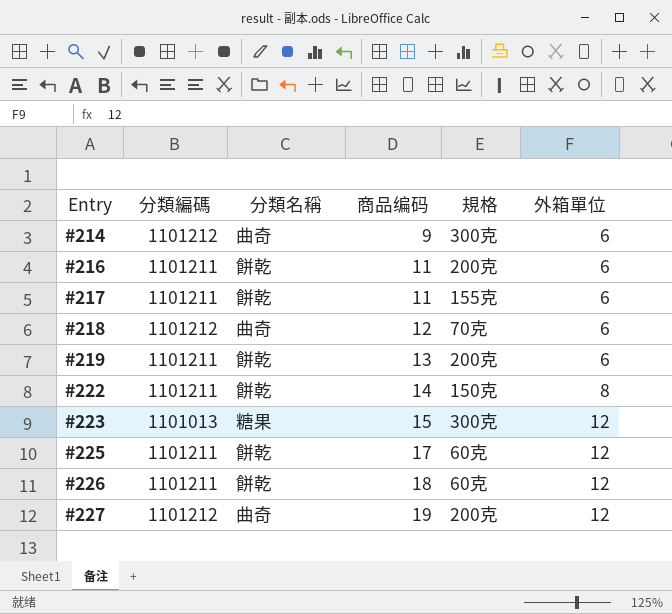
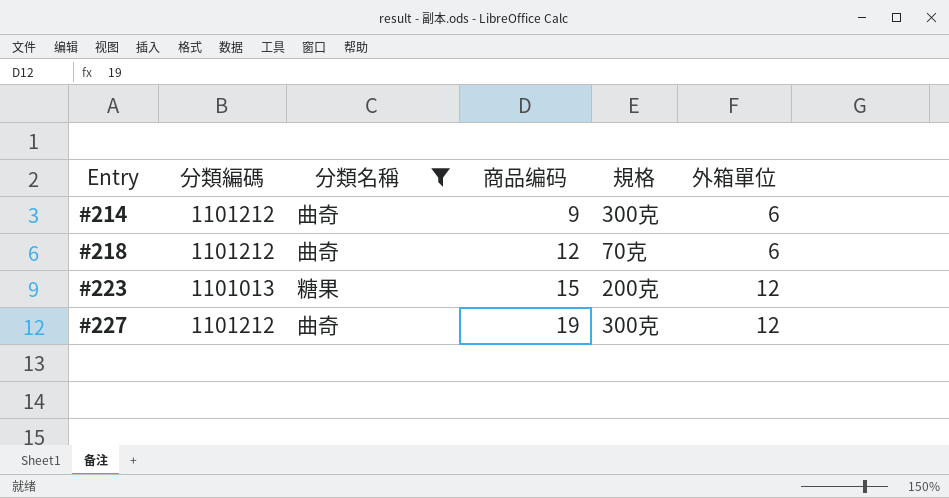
filter: none -> 分類名稱 != 餅乾
#223 | 規格: 300克 -> 200克
#227 | 規格: 200克 -> 300克

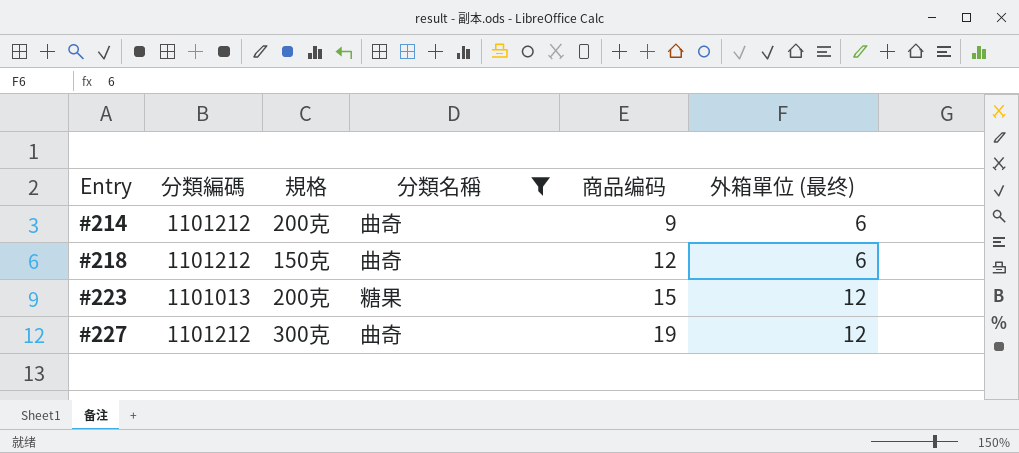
column 規格 | position: 5 -> 3
column name: 外箱單位 -> 外箱單位 (最终)
#214 | 規格: 300克 -> 200克
#218 | 規格: 70克 -> 150克

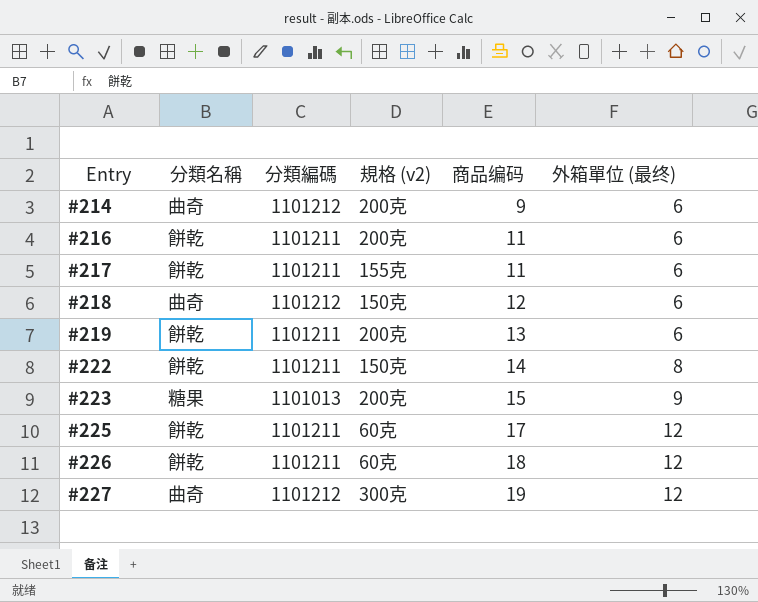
filter: 分類名稱 != 餅乾 -> none
column 分類名稱 | position: 4 -> 2
column name: 規格 -> 規格 (v2)
#223 | 外箱單位 (最终): 12 -> 9

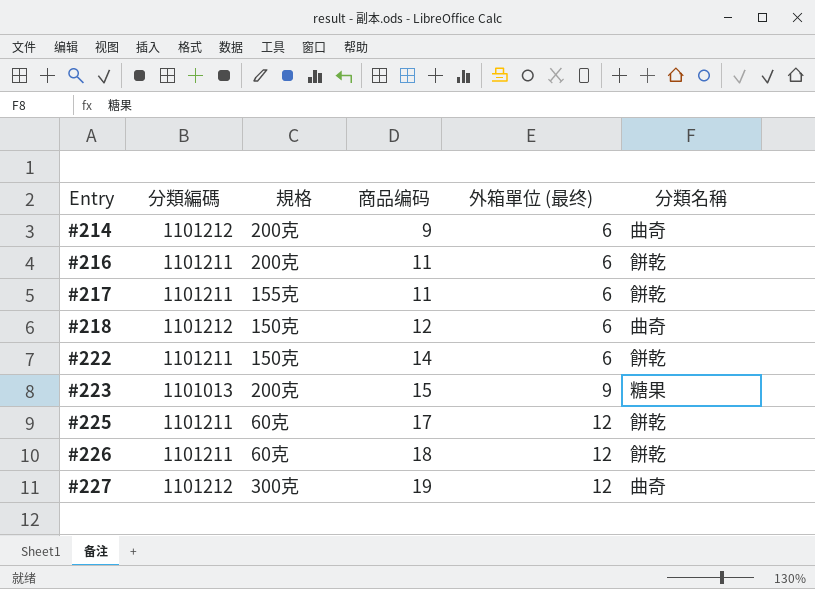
column name: 規格 (v2) -> 規格
column 分類名稱 | position: 2 -> 6
row #219: 餅乾 | 1101211 | 200克 | 13 | 6 -> none
#222 | 外箱單位 (最终): 8 -> 6

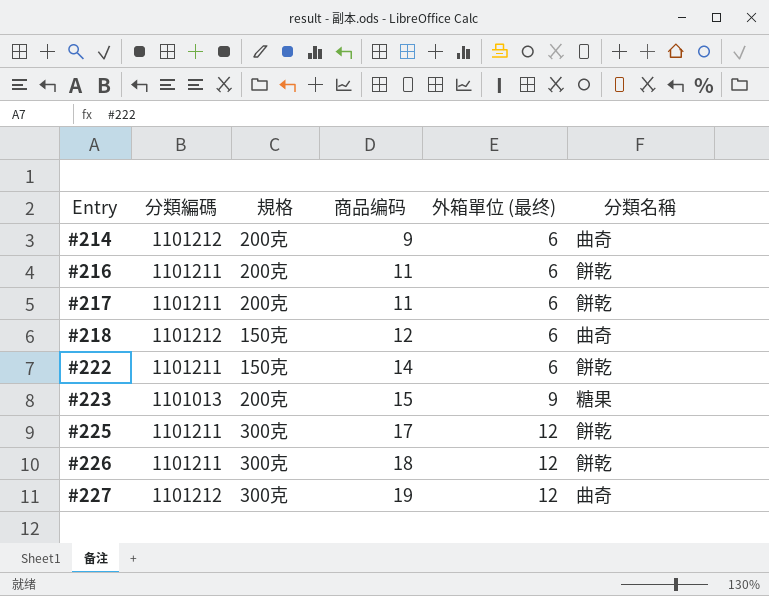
#217 | 規格: 155克 -> 200克
#225 | 規格: 60克 -> 300克
#226 | 規格: 60克 -> 300克

